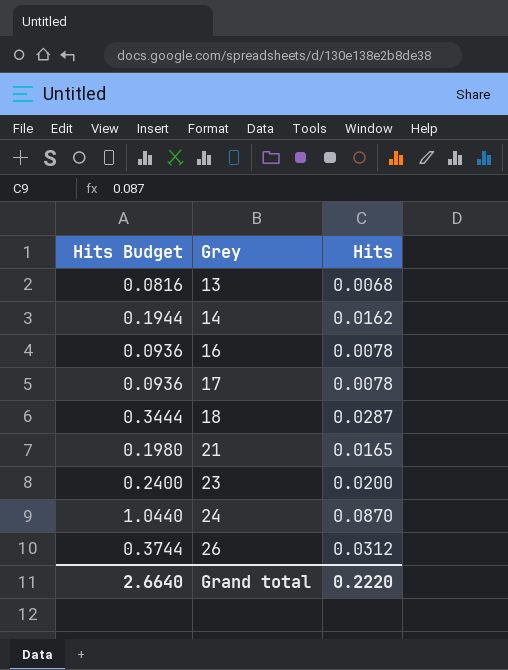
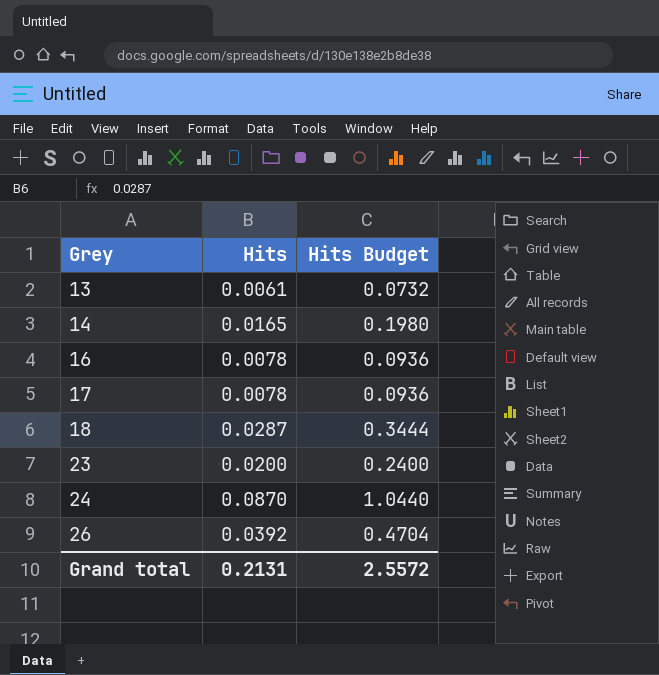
column Hits Budget | position: 1 -> 3
row 21: 0.1980 | 0.0165 -> none
13 | Hits: 0.0068 -> 0.0061
13 | Hits Budget: 0.0816 -> 0.0732
14 | Hits: 0.0162 -> 0.0165
14 | Hits Budget: 0.1944 -> 0.1980
26 | Hits: 0.0312 -> 0.0392
26 | Hits Budget: 0.3744 -> 0.4704
Grand total | Hits: 0.2220 -> 0.2131
Grand total | Hits Budget: 2.6640 -> 2.5572

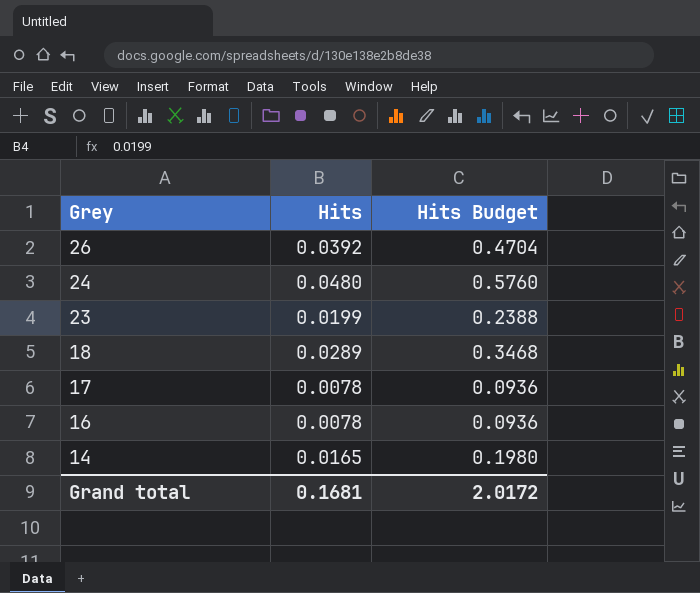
row order: Grey ascending -> Grey descending
row 13: 0.0061 | 0.0732 -> none
24 | Hits: 0.0870 -> 0.0480
24 | Hits Budget: 1.0440 -> 0.5760
23 | Hits: 0.0200 -> 0.0199
23 | Hits Budget: 0.2400 -> 0.2388
18 | Hits: 0.0287 -> 0.0289
18 | Hits Budget: 0.3444 -> 0.3468
Grand total | Hits: 0.2131 -> 0.1681
Grand total | Hits Budget: 2.5572 -> 2.0172

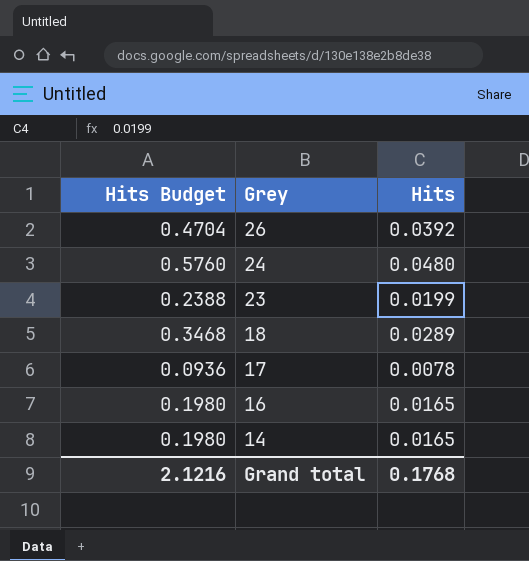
column Hits Budget | position: 3 -> 1
16 | Hits Budget: 0.0936 -> 0.1980
16 | Hits: 0.0078 -> 0.0165
Grand total | Hits Budget: 2.0172 -> 2.1216
Grand total | Hits: 0.1681 -> 0.1768

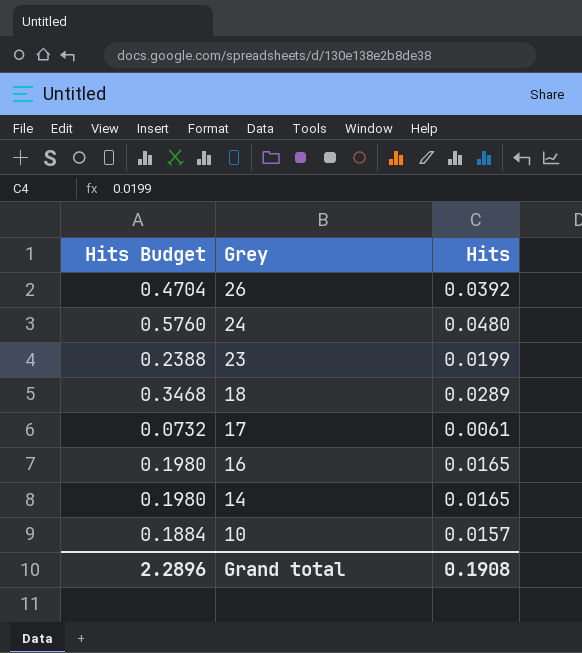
17 | Hits Budget: 0.0936 -> 0.0732
17 | Hits: 0.0078 -> 0.0061
row 10: none -> 0.1884 | 0.0157
Grand total | Hits Budget: 2.1216 -> 2.2896
Grand total | Hits: 0.1768 -> 0.1908

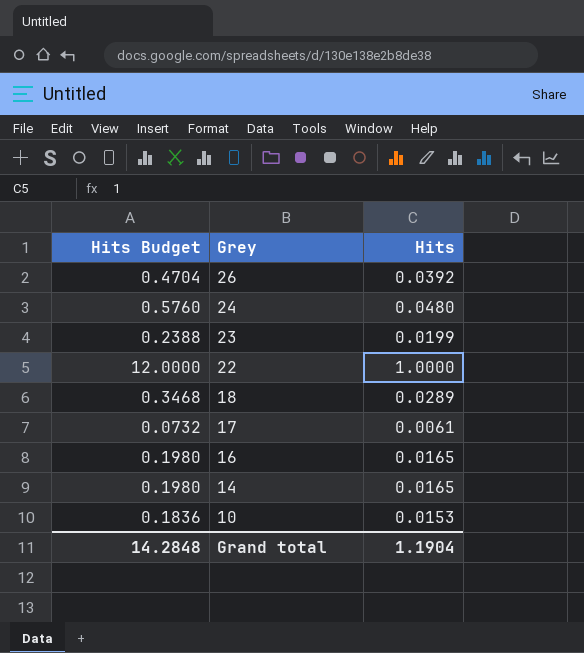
row 22: none -> 12.0000 | 1.0000
10 | Hits Budget: 0.1884 -> 0.1836
10 | Hits: 0.0157 -> 0.0153
Grand total | Hits Budget: 2.2896 -> 14.2848
Grand total | Hits: 0.1908 -> 1.1904

